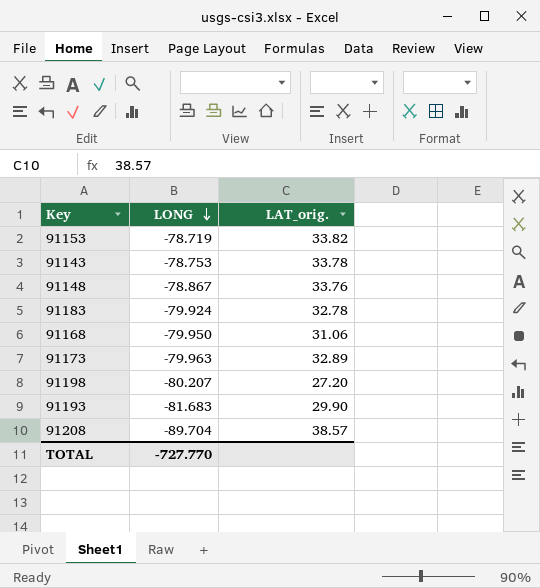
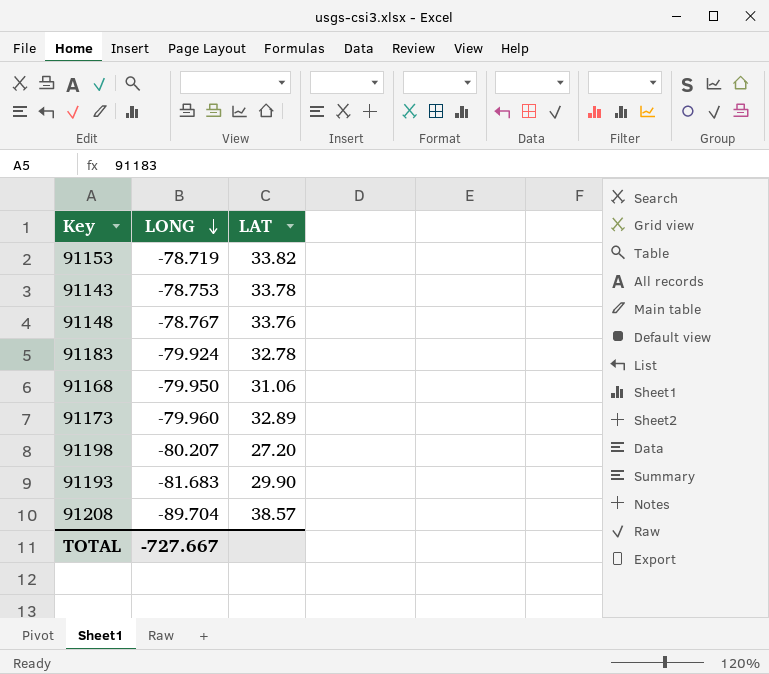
column name: LAT_orig. -> LAT
91148 | LONG: -78.867 -> -78.767
91173 | LONG: -79.963 -> -79.960
TOTAL | LONG: -727.770 -> -727.667

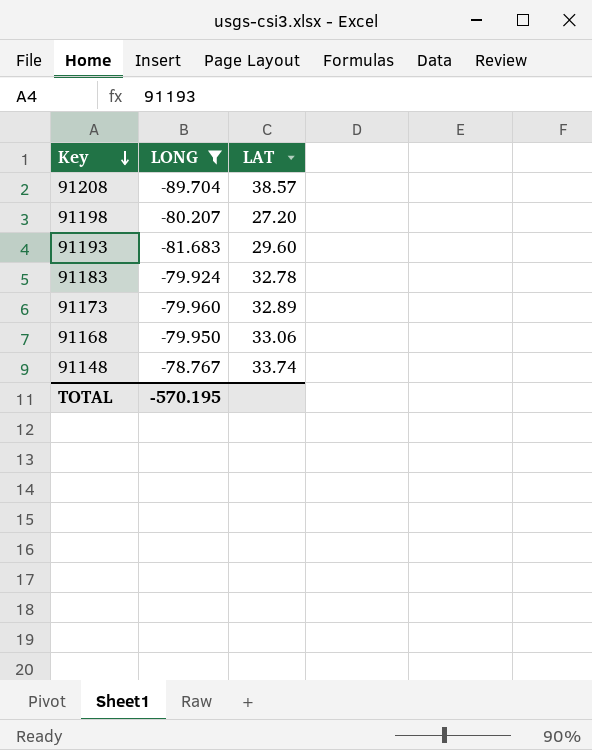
filter: none -> LONG <= -78.767
row order: LONG descending -> Key descending
91193 | LAT: 29.90 -> 29.60
91168 | LAT: 31.06 -> 33.06
91148 | LAT: 33.76 -> 33.74
TOTAL | LONG: -727.667 -> -570.195

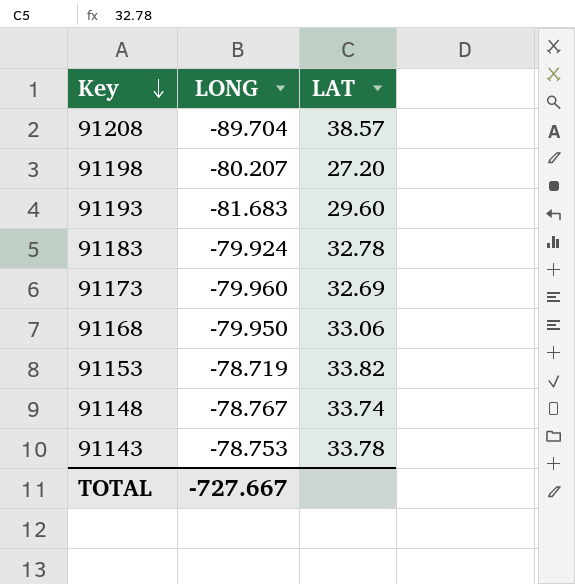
filter: LONG <= -78.767 -> none
91173 | LAT: 32.89 -> 32.69
TOTAL | LONG: -570.195 -> -727.667

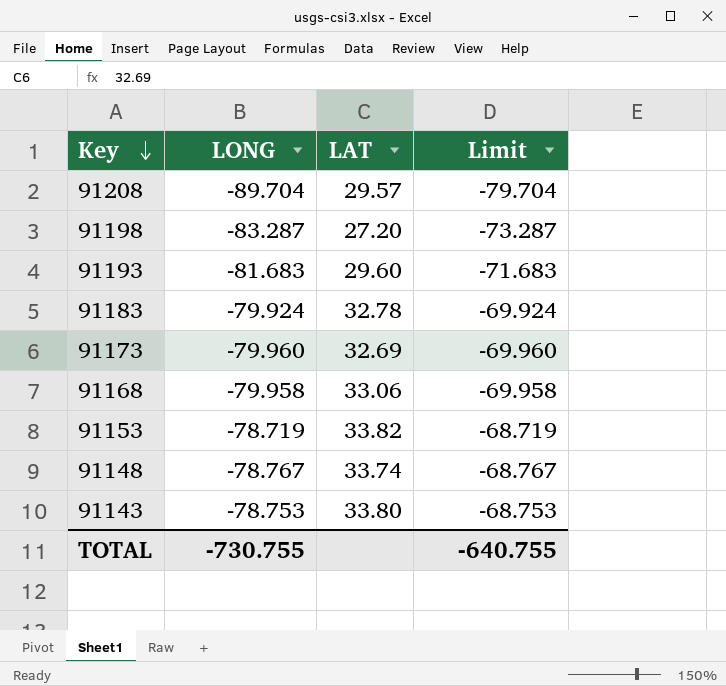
column Limit | formula: none -> [LONG] + 10
91208 | LAT: 38.57 -> 29.57
91198 | LONG: -80.207 -> -83.287
91168 | LONG: -79.950 -> -79.958
91143 | LAT: 33.78 -> 33.80
TOTAL | LONG: -727.667 -> -730.755

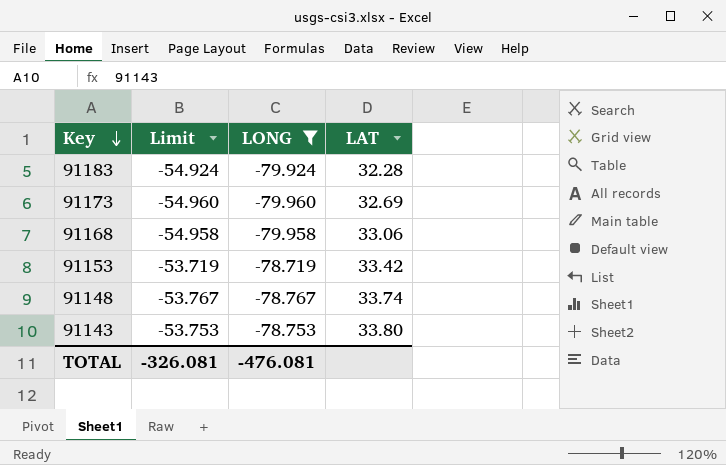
filter: none -> LONG >= -79.960
column Limit | formula: [LONG] + 10 -> [LONG] + 25
column Limit | position: 4 -> 2
91183 | LAT: 32.78 -> 32.28
91153 | LAT: 33.82 -> 33.42
TOTAL | Limit: -640.755 -> -326.081
TOTAL | LONG: -730.755 -> -476.081

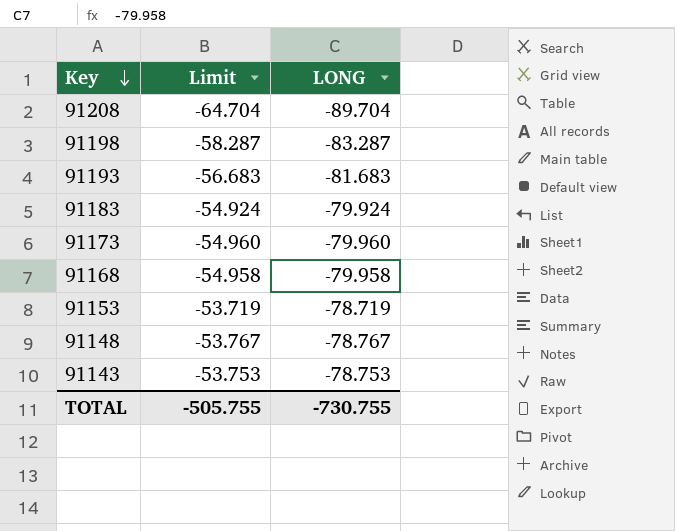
filter: LONG >= -79.960 -> none
column LAT | position: 4 -> none
TOTAL | Limit: -326.081 -> -505.755
TOTAL | LONG: -476.081 -> -730.755

